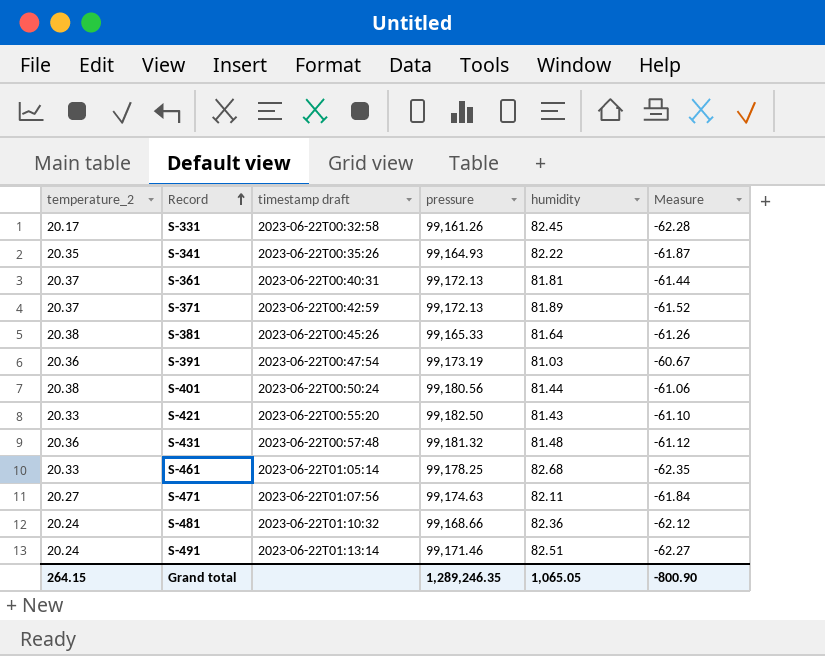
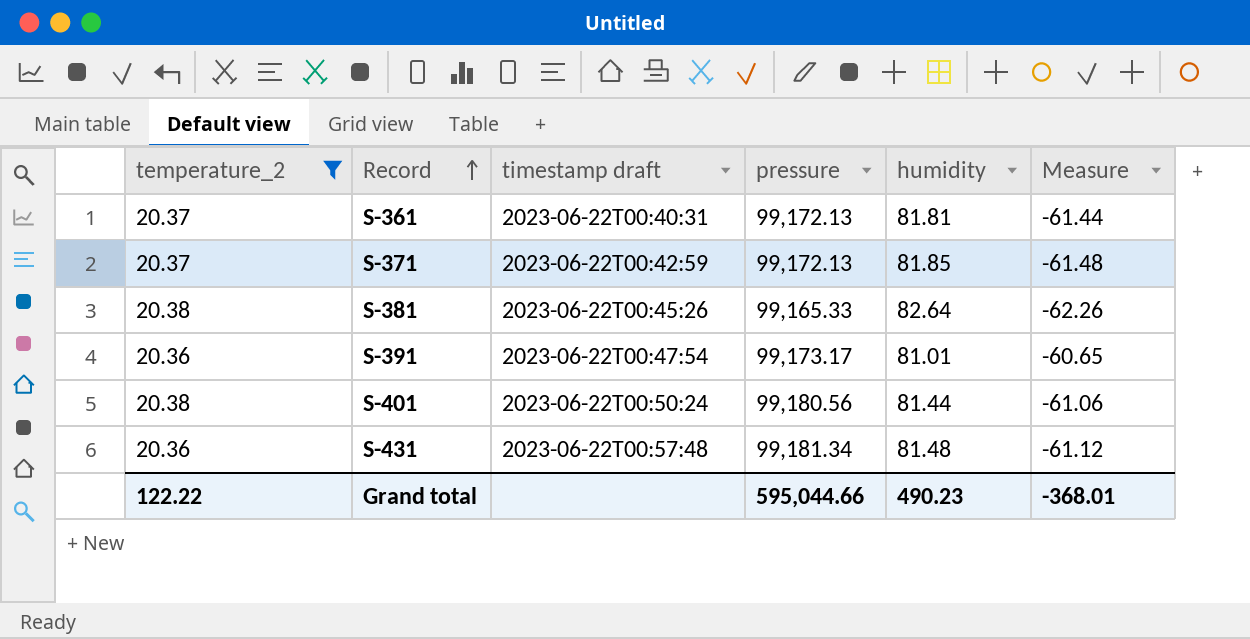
filter: none -> temperature_2 >= 20.36
S-371 | humidity: 81.89 -> 81.85
S-371 | Measure: -61.52 -> -61.48
S-381 | humidity: 81.64 -> 82.64
S-381 | Measure: -61.26 -> -62.26
S-391 | pressure: 99,173.19 -> 99,173.17
S-391 | humidity: 81.03 -> 81.01
S-391 | Measure: -60.67 -> -60.65
S-431 | pressure: 99,181.32 -> 99,181.34
Grand total | temperature_2: 264.15 -> 122.22
Grand total | pressure: 1,289,246.35 -> 595,044.66
Grand total | humidity: 1,065.05 -> 490.23
Grand total | Measure: -800.90 -> -368.01

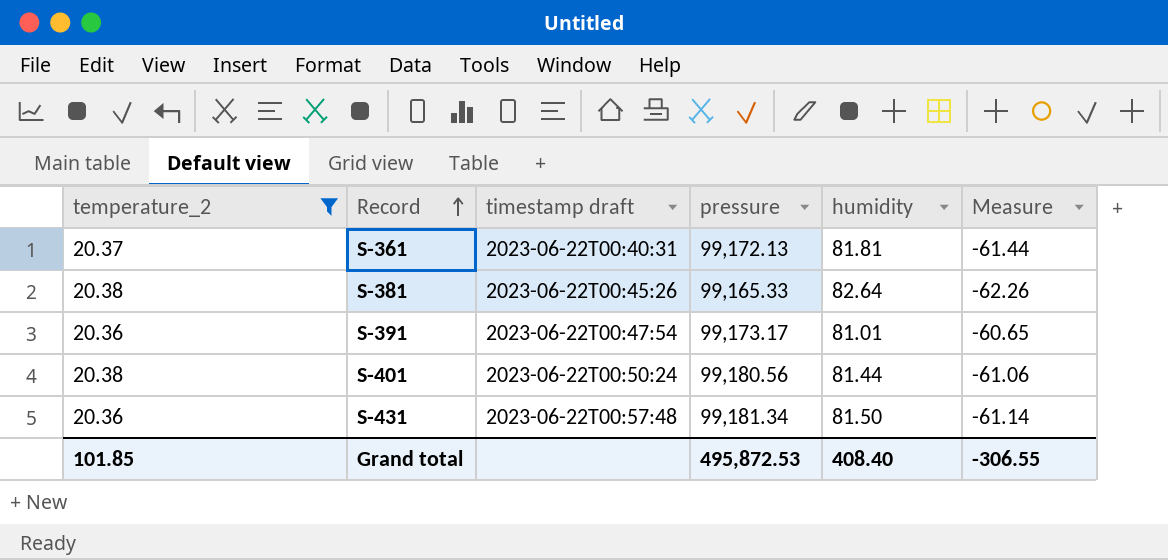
row S-371: 20.37 | 2023-06-22T00:42:59 | 99,172.13 | 81.85 | -61.48 -> none
S-431 | humidity: 81.48 -> 81.50
S-431 | Measure: -61.12 -> -61.14
Grand total | temperature_2: 122.22 -> 101.85
Grand total | pressure: 595,044.66 -> 495,872.53
Grand total | humidity: 490.23 -> 408.40
Grand total | Measure: -368.01 -> -306.55

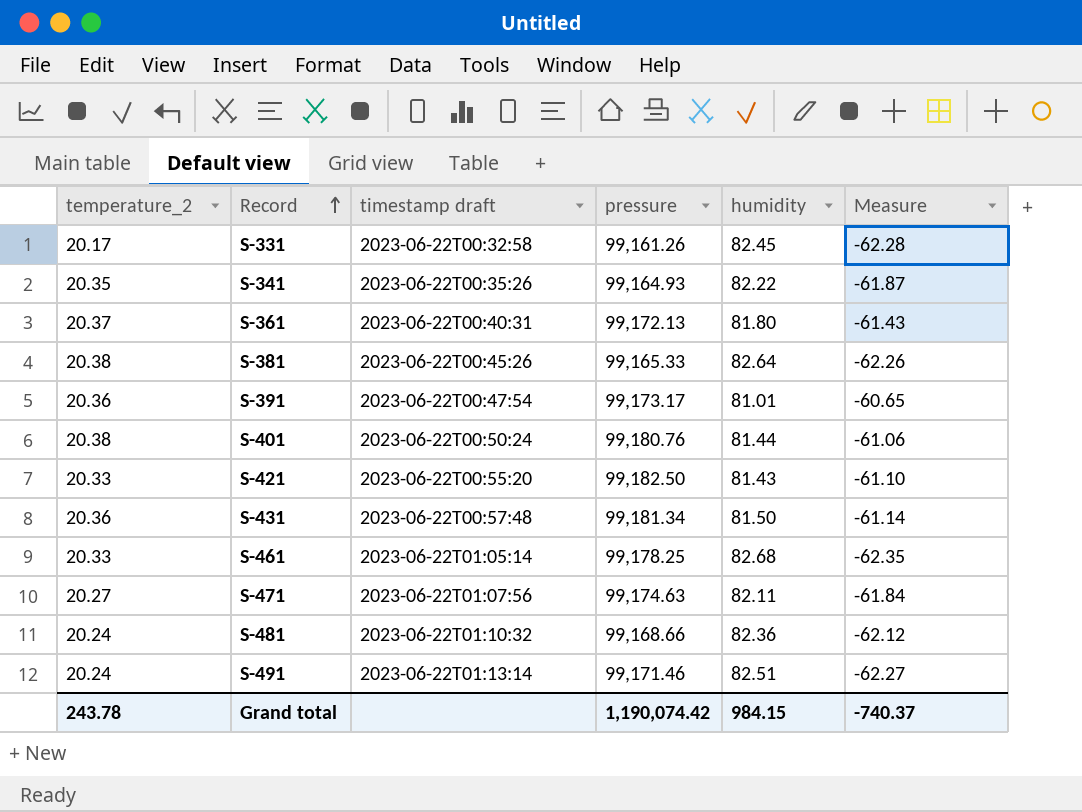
filter: temperature_2 >= 20.36 -> none
S-361 | humidity: 81.81 -> 81.80
S-361 | Measure: -61.44 -> -61.43
S-401 | pressure: 99,180.56 -> 99,180.76
Grand total | temperature_2: 101.85 -> 243.78
Grand total | pressure: 495,872.53 -> 1,190,074.42
Grand total | humidity: 408.40 -> 984.15
Grand total | Measure: -306.55 -> -740.37

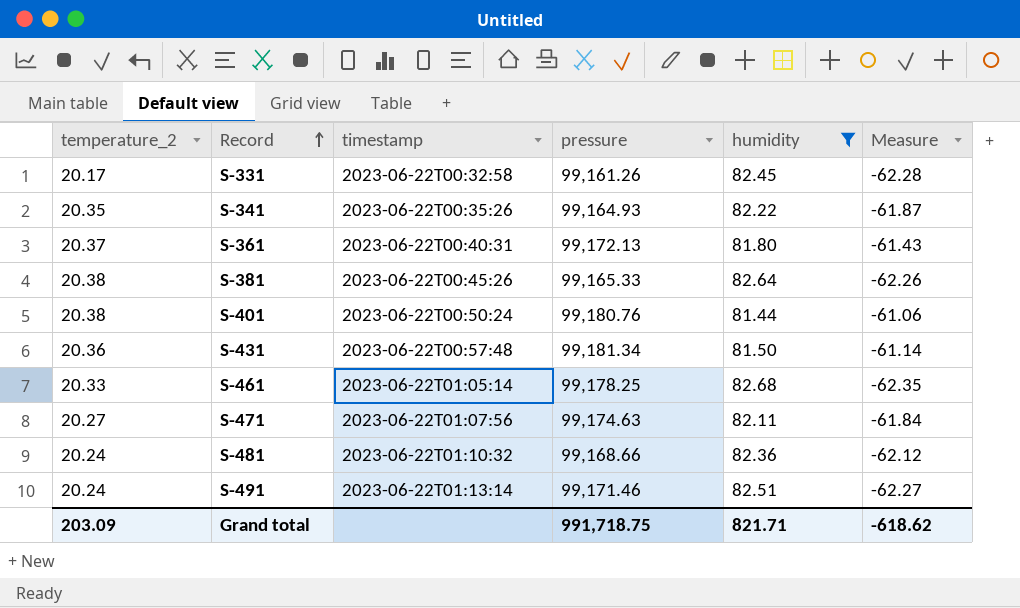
filter: none -> humidity >= 81.44
column name: timestamp draft -> timestamp
Grand total | temperature_2: 243.78 -> 203.09
Grand total | pressure: 1,190,074.42 -> 991,718.75
Grand total | humidity: 984.15 -> 821.71
Grand total | Measure: -740.37 -> -618.62

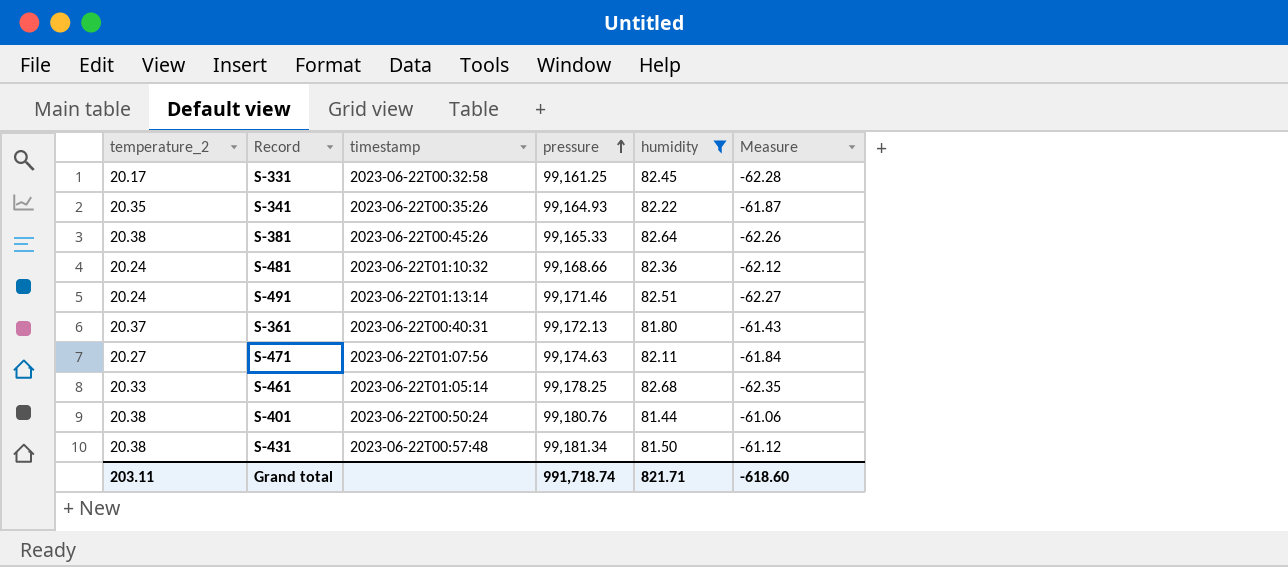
row order: Record ascending -> pressure ascending
S-331 | pressure: 99,161.26 -> 99,161.25
S-431 | temperature_2: 20.36 -> 20.38
S-431 | Measure: -61.14 -> -61.12
Grand total | temperature_2: 203.09 -> 203.11
Grand total | pressure: 991,718.75 -> 991,718.74
Grand total | Measure: -618.62 -> -618.60

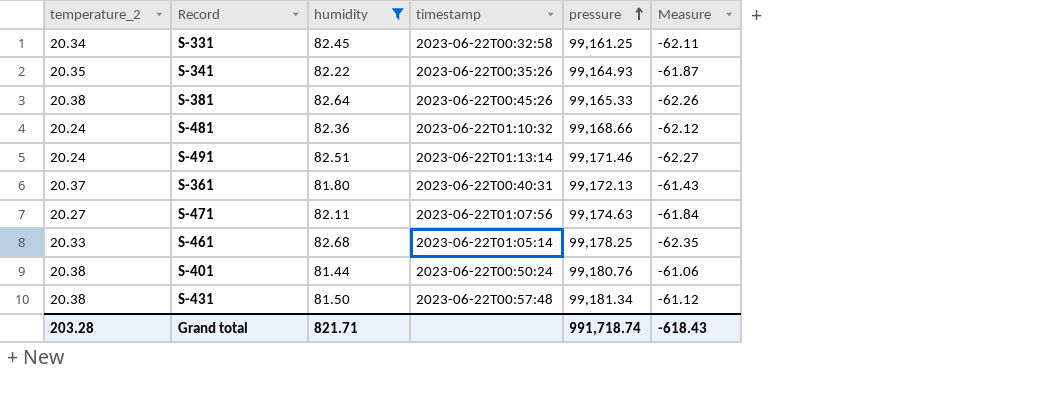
column humidity | position: 5 -> 3
S-331 | temperature_2: 20.17 -> 20.34
S-331 | Measure: -62.28 -> -62.11
Grand total | temperature_2: 203.11 -> 203.28
Grand total | Measure: -618.60 -> -618.43

